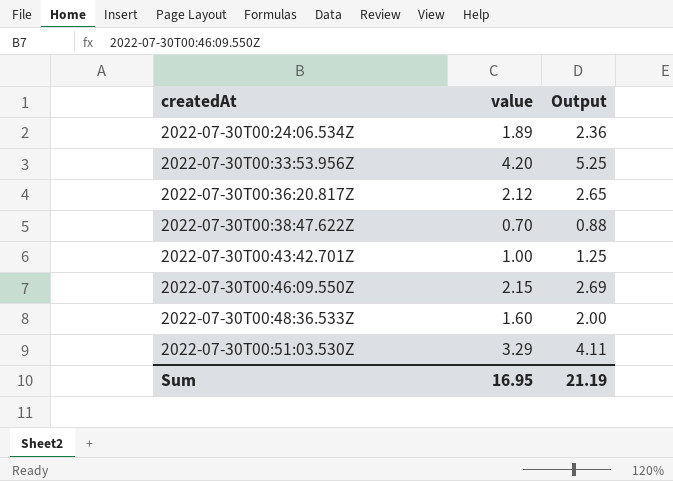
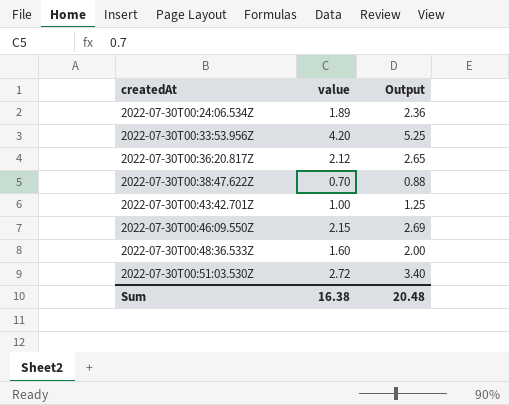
2022-07-30T00:51:03.530Z | value: 3.29 -> 2.72
2022-07-30T00:51:03.530Z | Output: 4.11 -> 3.40
Sum | value: 16.95 -> 16.38
Sum | Output: 21.19 -> 20.48

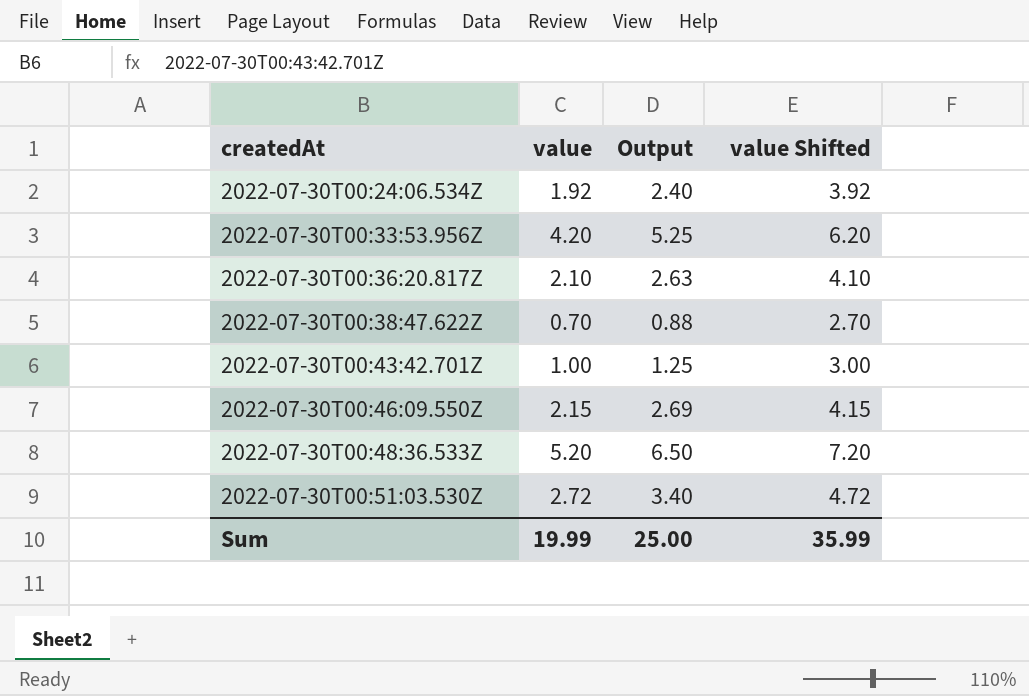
column value Shifted | formula: none -> [value] + 2
2022-07-30T00:24:06.534Z | value: 1.89 -> 1.92
2022-07-30T00:24:06.534Z | Output: 2.36 -> 2.40
2022-07-30T00:36:20.817Z | value: 2.12 -> 2.10
2022-07-30T00:36:20.817Z | Output: 2.65 -> 2.63
2022-07-30T00:48:36.533Z | value: 1.60 -> 5.20
2022-07-30T00:48:36.533Z | Output: 2.00 -> 6.50
Sum | value: 16.38 -> 19.99
Sum | Output: 20.48 -> 25.00

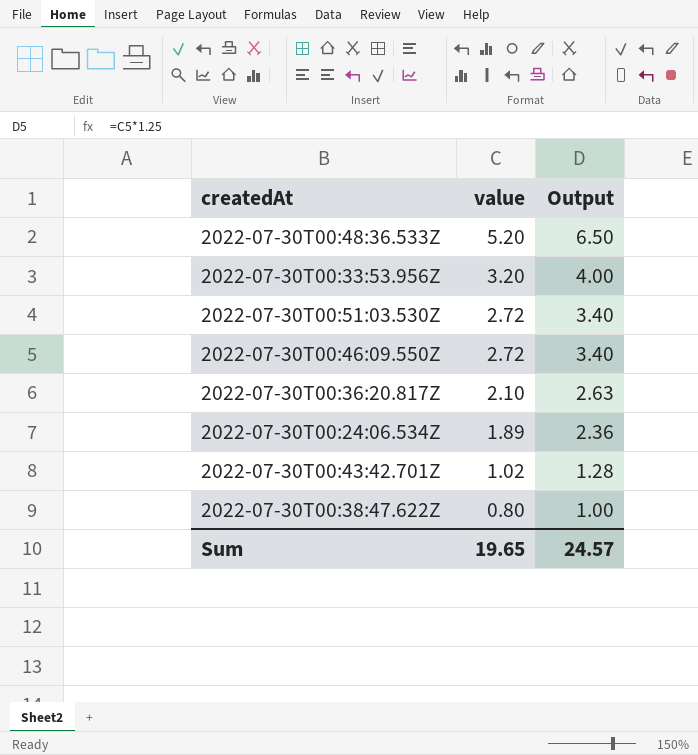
row order: createdAt ascending -> value descending
column value Shifted | formula: [value] + 2 -> none
2022-07-30T00:33:53.956Z | value: 4.20 -> 3.20
2022-07-30T00:33:53.956Z | Output: 5.25 -> 4.00
2022-07-30T00:46:09.550Z | value: 2.15 -> 2.72
2022-07-30T00:46:09.550Z | Output: 2.69 -> 3.40
2022-07-30T00:24:06.534Z | value: 1.92 -> 1.89
2022-07-30T00:24:06.534Z | Output: 2.40 -> 2.36
2022-07-30T00:43:42.701Z | value: 1.00 -> 1.02
2022-07-30T00:43:42.701Z | Output: 1.25 -> 1.28
2022-07-30T00:38:47.622Z | value: 0.70 -> 0.80
2022-07-30T00:38:47.622Z | Output: 0.88 -> 1.00
Sum | value: 19.99 -> 19.65
Sum | Output: 25.00 -> 24.57

